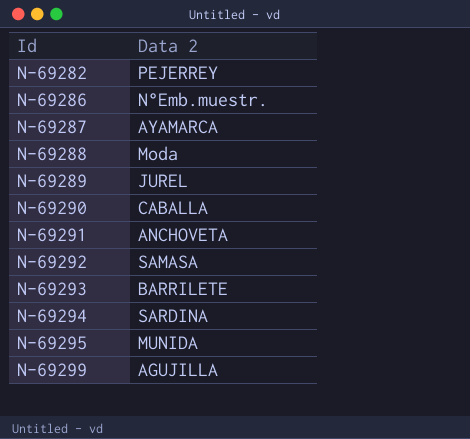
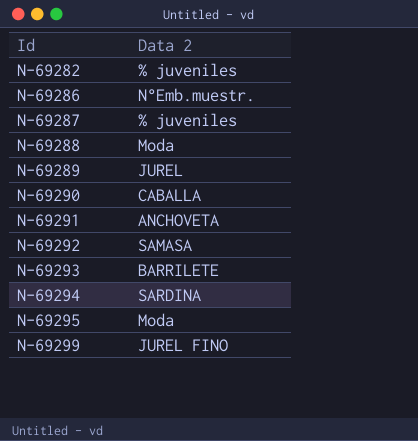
N-69282 | Data 2: PEJERREY -> % juveniles
N-69287 | Data 2: AYAMARCA -> % juveniles
N-69295 | Data 2: MUNIDA -> Moda
N-69299 | Data 2: AGUJILLA -> JUREL FINO

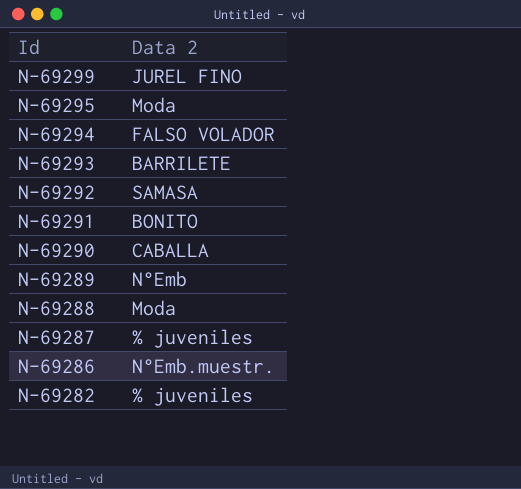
row order: Id ascending -> Id descending
N-69294 | Data 2: SARDINA -> FALSO VOLADOR
N-69291 | Data 2: ANCHOVETA -> BONITO
N-69289 | Data 2: JUREL -> N°Emb

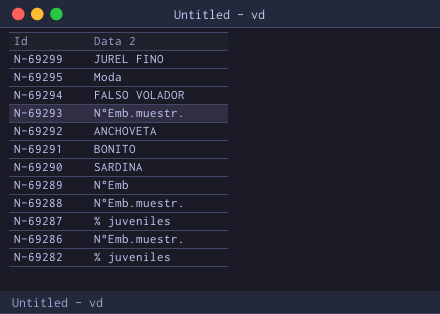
N-69293 | Data 2: BARRILETE -> N°Emb.muestr.
N-69292 | Data 2: SAMASA -> ANCHOVETA
N-69290 | Data 2: CABALLA -> SARDINA
N-69288 | Data 2: Moda -> N°Emb.muestr.

